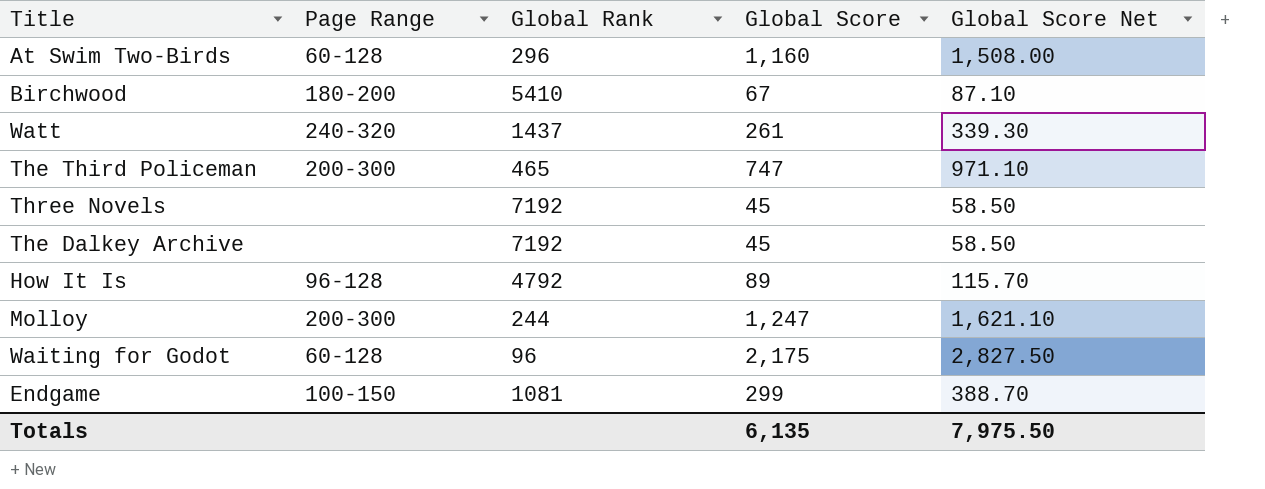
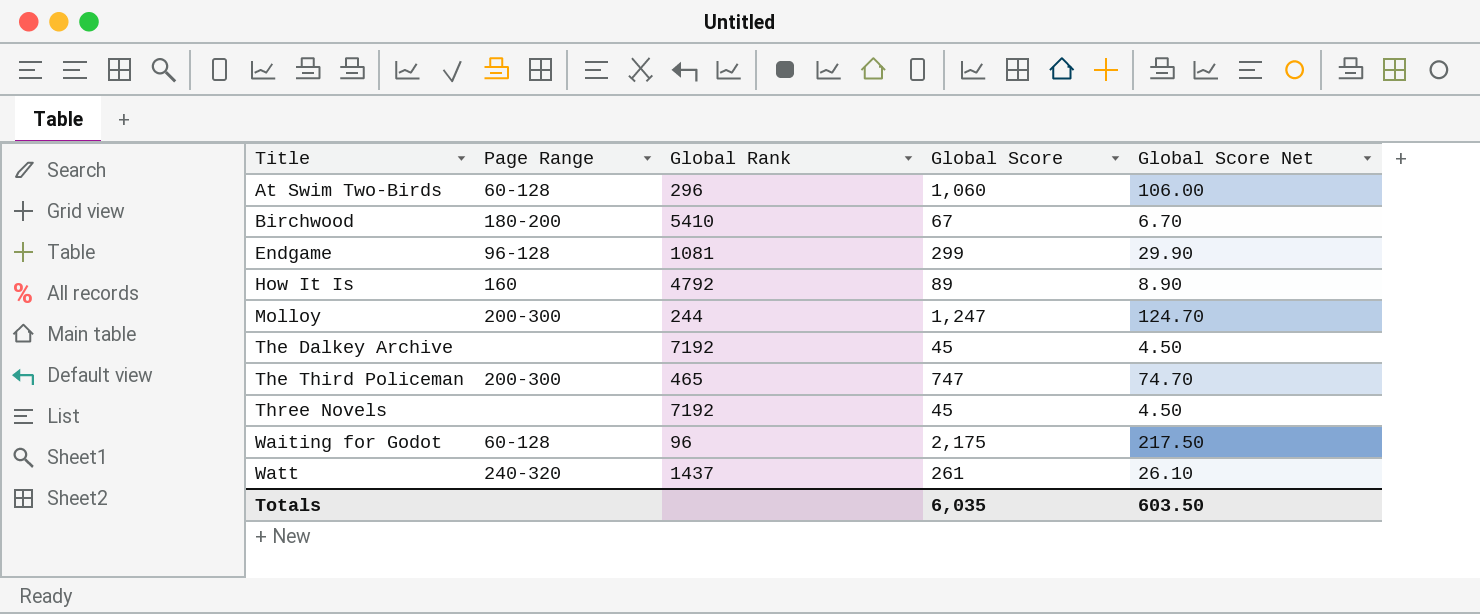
row order: none -> Title ascending
column Global Score Net | formula: [Global Score] * 1.3 -> [Global Score] * 0.1
At Swim Two-Birds | Global Score: 1,160 -> 1,060
Endgame | Page Range: 100-150 -> 96-128
How It Is | Page Range: 96-128 -> 160
Totals | Global Score: 6,135 -> 6,035
Totals | Global Score Net: 7,975.50 -> 603.50

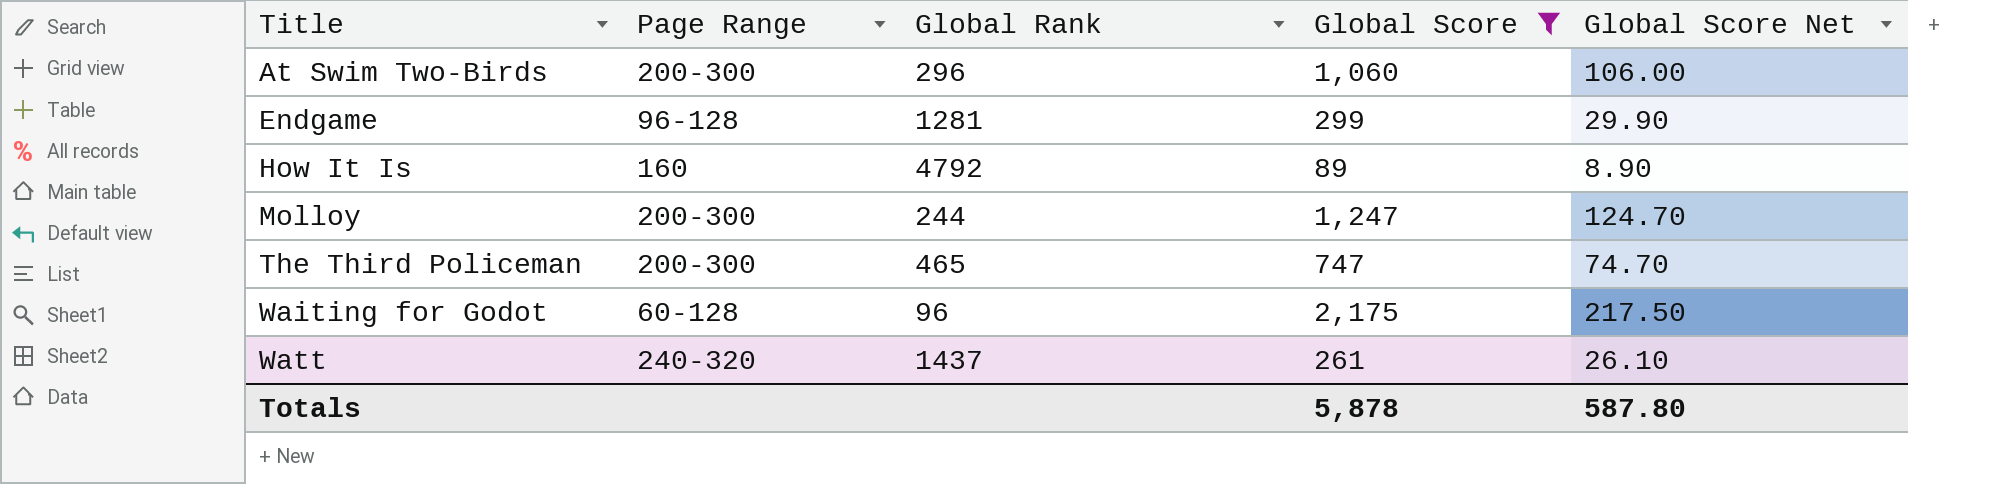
filter: none -> Global Score >= 89
At Swim Two-Birds | Page Range: 60-128 -> 200-300
Endgame | Global Rank: 1081 -> 1281
Totals | Global Score: 6,035 -> 5,878
Totals | Global Score Net: 603.50 -> 587.80

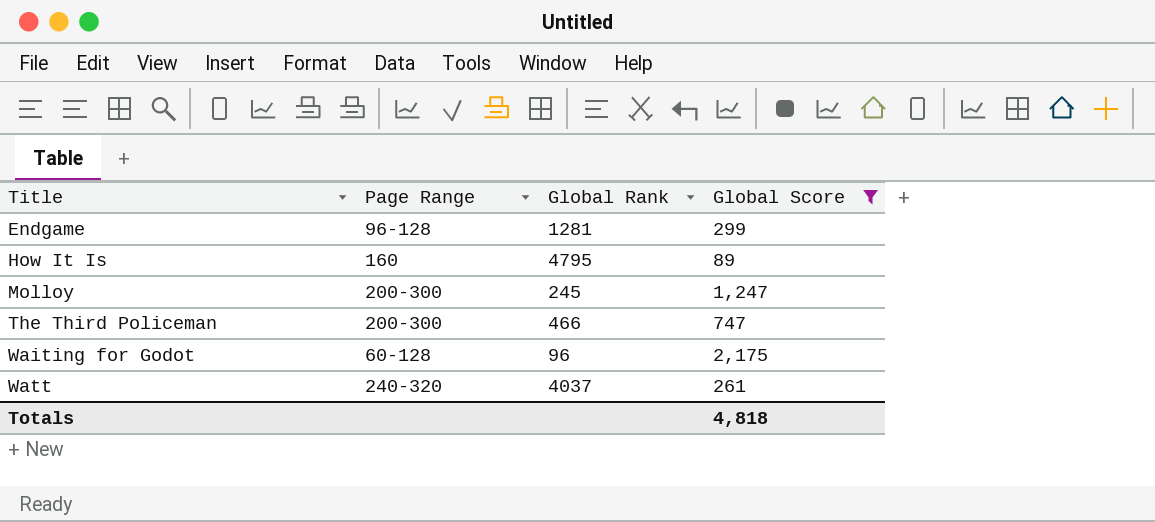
column Global Score Net | formula: [Global Score] * 0.1 -> none
row At Swim Two-Birds: 200-300 | 296 | 1,060 | 106.00 -> none
How It Is | Global Rank: 4792 -> 4795
Molloy | Global Rank: 244 -> 245
The Third Policeman | Global Rank: 465 -> 466
Watt | Global Rank: 1437 -> 4037
Totals | Global Score: 5,878 -> 4,818

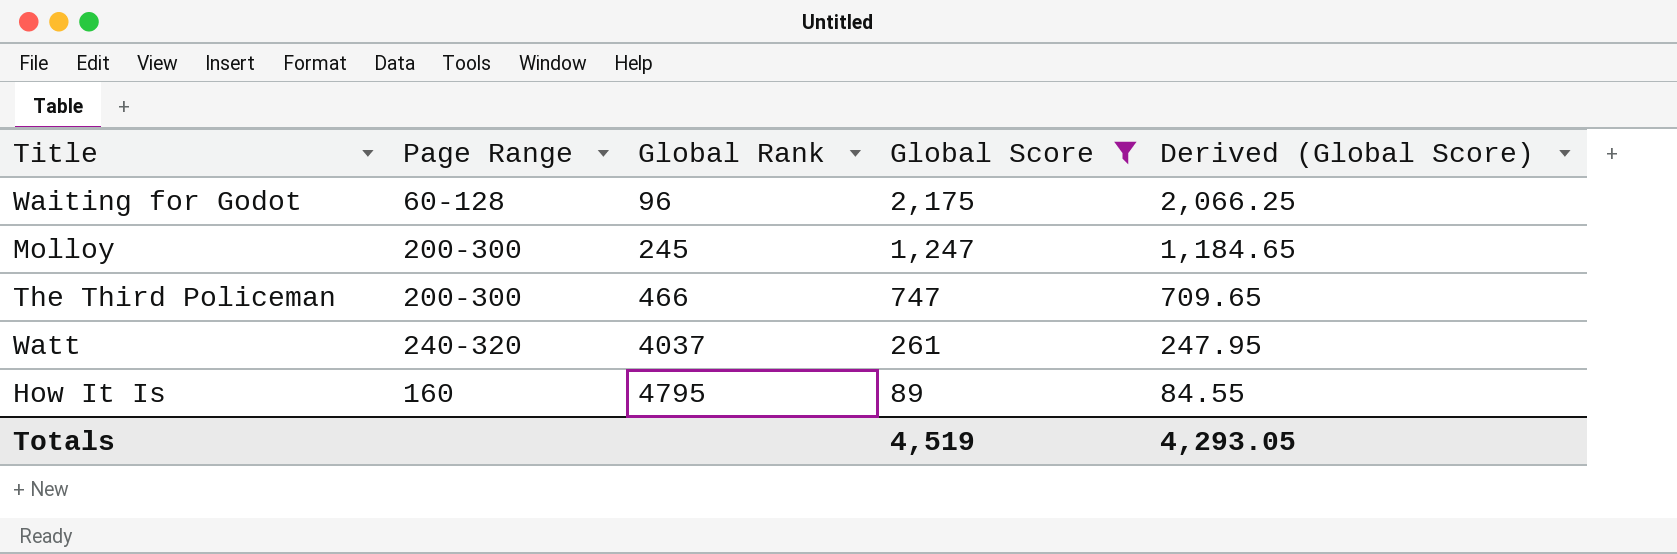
row order: Title ascending -> Global Rank ascending
column Derived (Global Score) | formula: none -> [Global Score] * 0.95
row Endgame: 96-128 | 1281 | 299 -> none
Totals | Global Score: 4,818 -> 4,519

